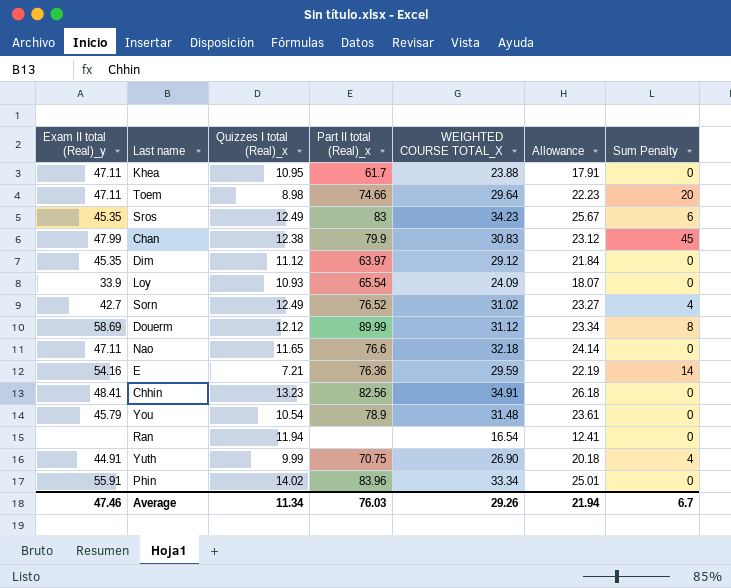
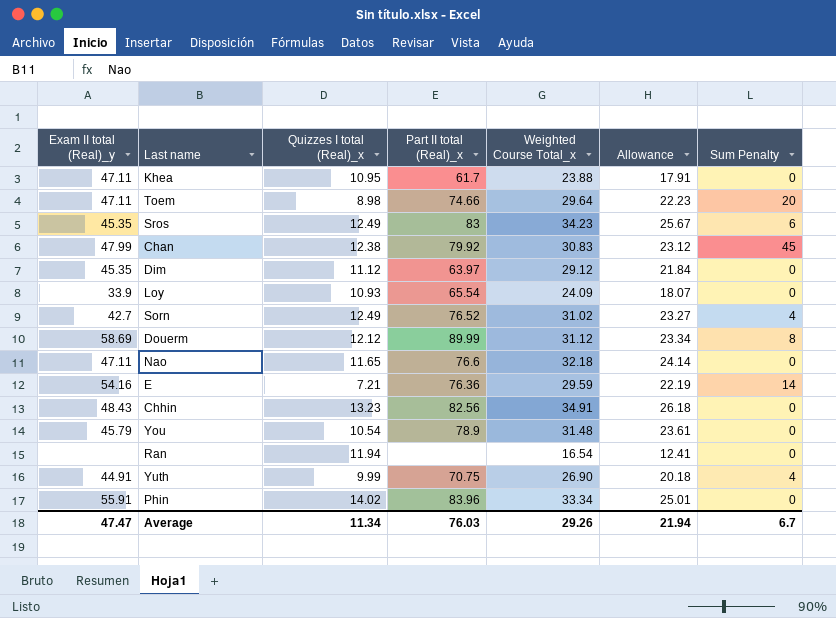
column name: WEIGHTED COURSE TOTAL_X -> Weighted Course Total_x
Chan | Part II total (Real)_x: 79.9 -> 79.92
Chhin | Exam II total (Real)_y: 48.41 -> 48.43
Average | Exam II total (Real)_y: 47.46 -> 47.47

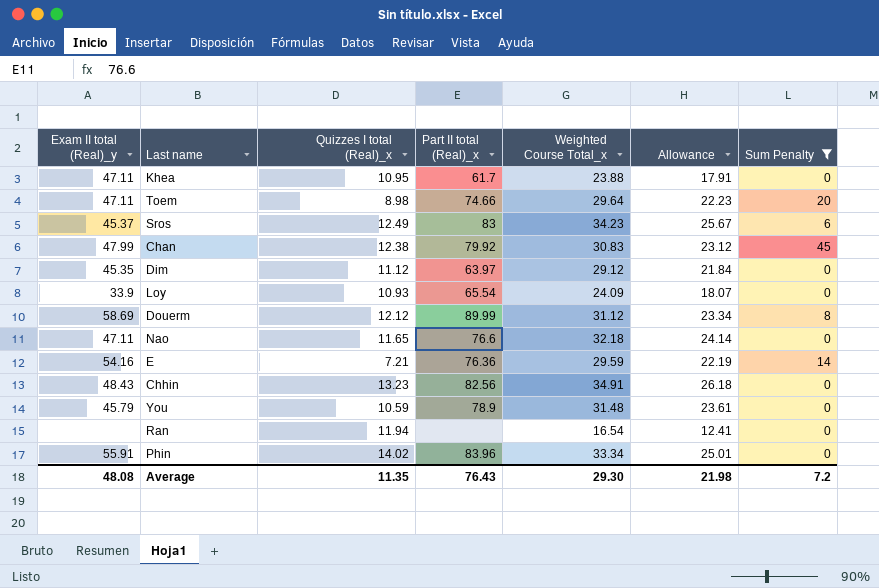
filter: none -> Sum Penalty != 4
Sros | Exam II total (Real)_y: 45.35 -> 45.37
You | Quizzes I total (Real)_x: 10.54 -> 10.59
Average | Exam II total (Real)_y: 47.47 -> 48.08
Average | Quizzes I total (Real)_x: 11.34 -> 11.35
Average | Part II total (Real)_x: 76.03 -> 76.43
Average | Weighted Course Total_x: 29.26 -> 29.30
Average | Allowance: 21.94 -> 21.98
Average | Sum Penalty: 6.7 -> 7.2

